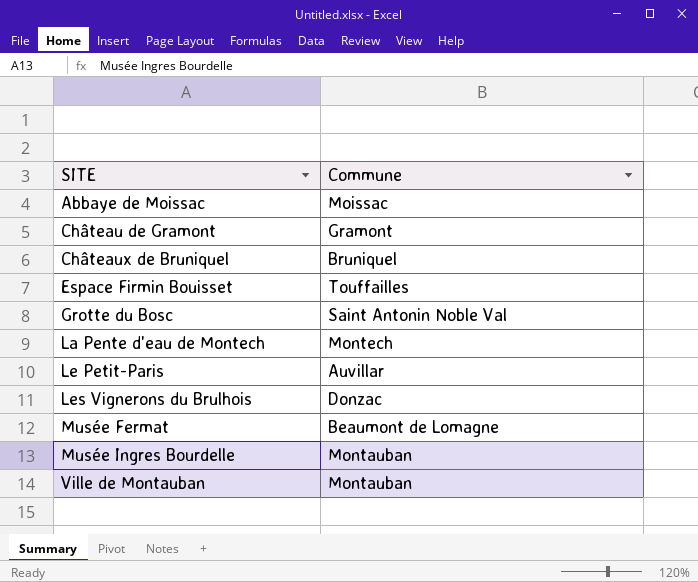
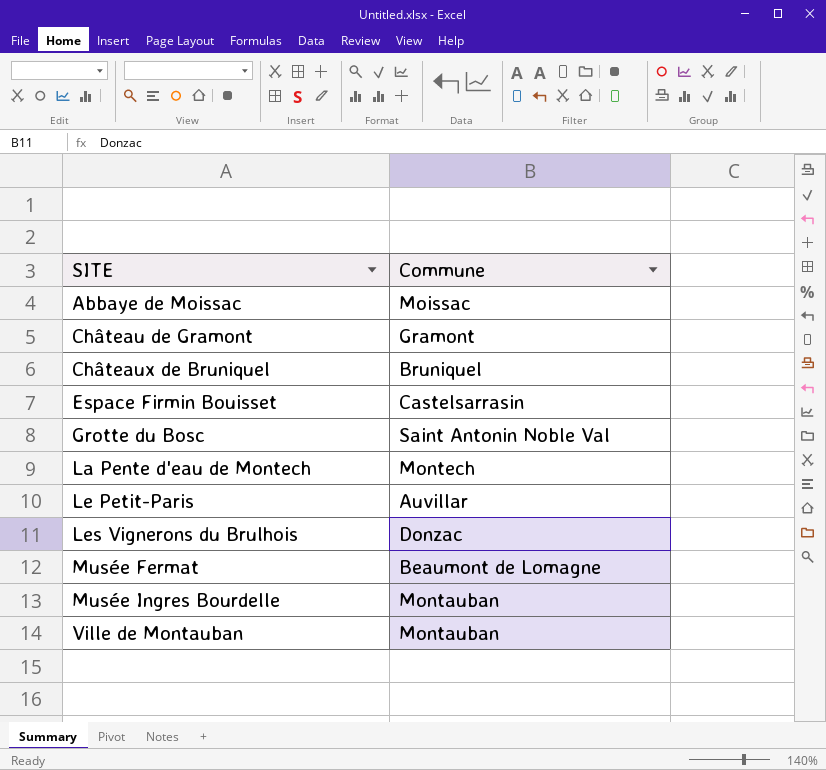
Espace Firmin Bouisset | Commune: Touffailles -> Castelsarrasin

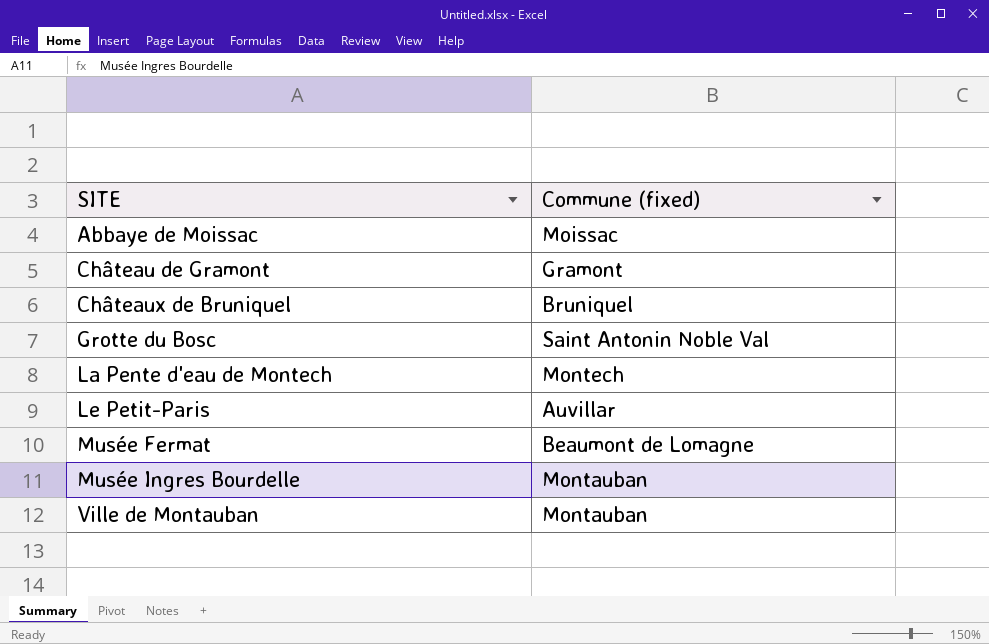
column name: Commune -> Commune (fixed)
row Espace Firmin Bouisset: Castelsarrasin -> none
row Les Vignerons du Brulhois: Donzac -> none

